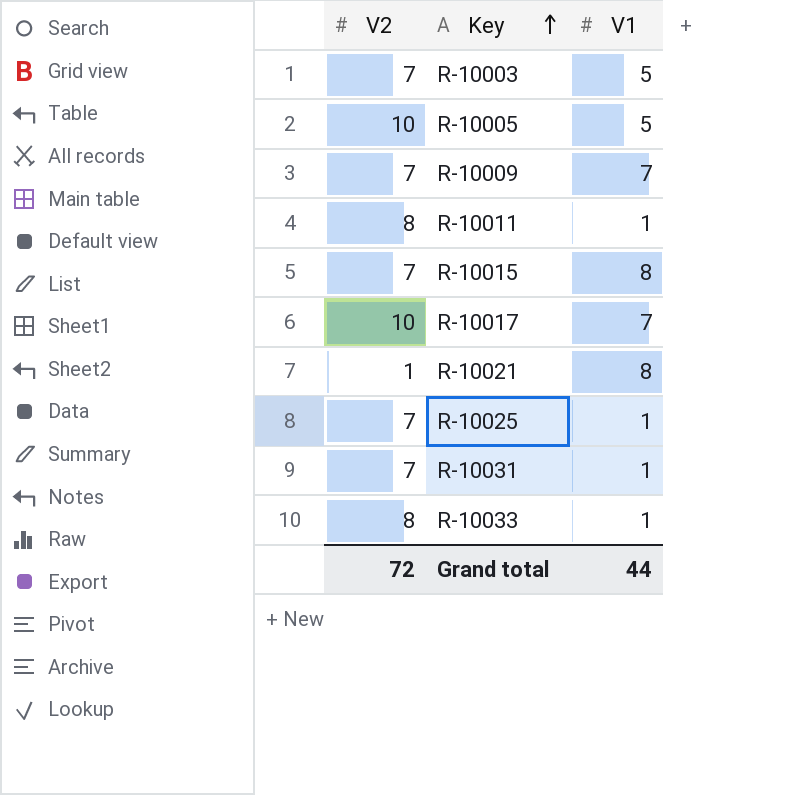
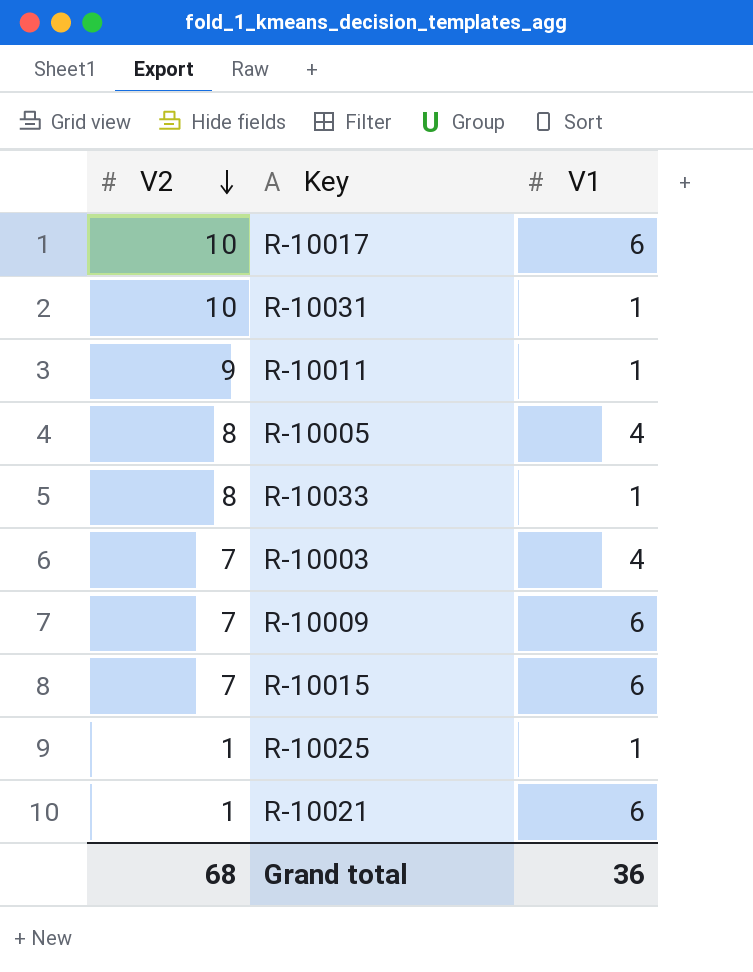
row order: Key ascending -> V2 descending
R-10017 | V1: 7 -> 6
R-10031 | V2: 7 -> 10
R-10011 | V2: 8 -> 9
R-10005 | V2: 10 -> 8
R-10005 | V1: 5 -> 4
R-10003 | V1: 5 -> 4
R-10009 | V1: 7 -> 6
R-10015 | V1: 8 -> 6
R-10025 | V2: 7 -> 1
R-10021 | V1: 8 -> 6
Grand total | V2: 72 -> 68
Grand total | V1: 44 -> 36

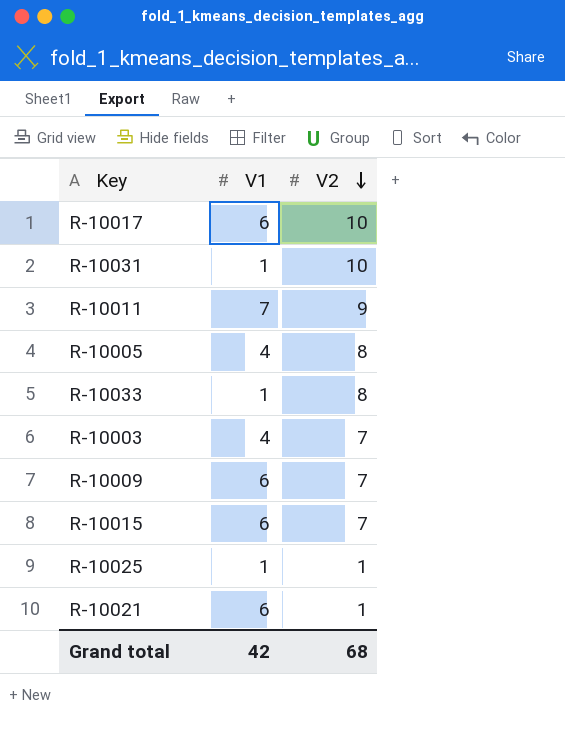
column V2 | position: 1 -> 3
R-10011 | V1: 1 -> 7
Grand total | V1: 36 -> 42

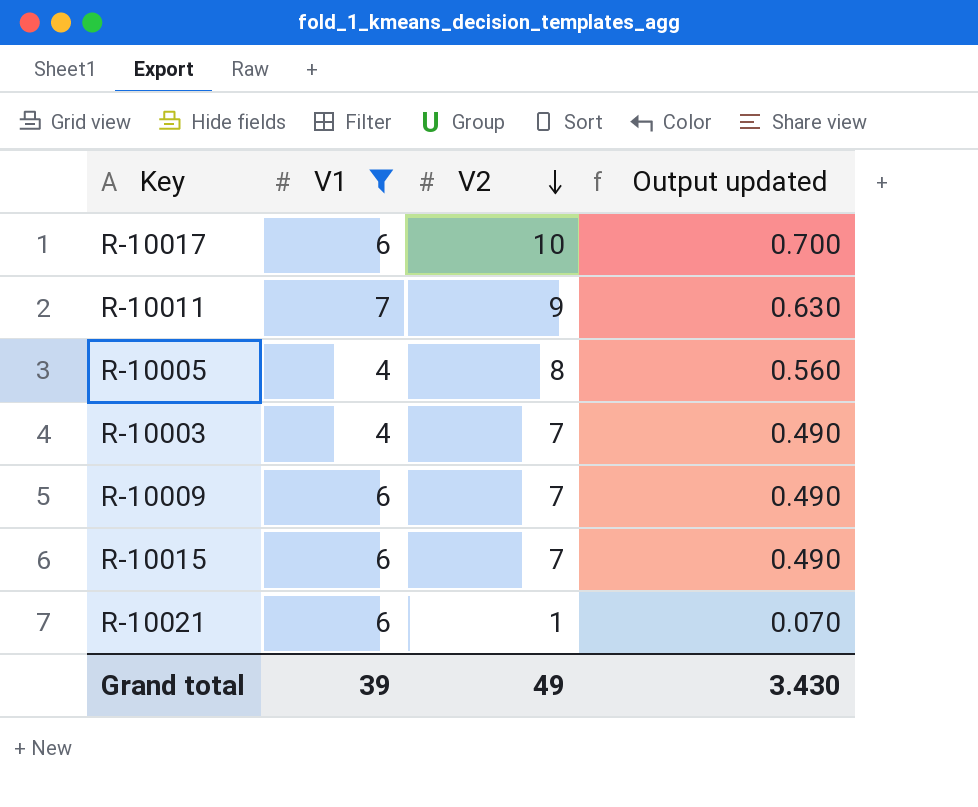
filter: none -> V1 != 1
column Output updated | formula: none -> [V2] * 0.07
Grand total | V1: 42 -> 39
Grand total | V2: 68 -> 49

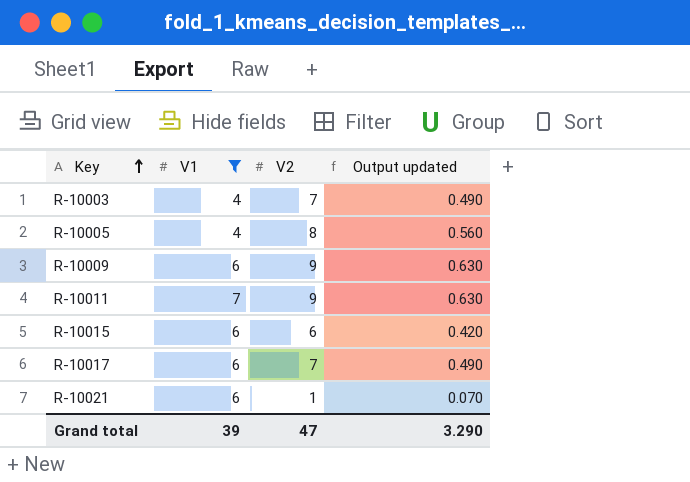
row order: V2 descending -> Key ascending
R-10009 | V2: 7 -> 9
R-10009 | Output updated: 0.490 -> 0.630
R-10015 | V2: 7 -> 6
R-10015 | Output updated: 0.490 -> 0.420
R-10017 | V2: 10 -> 7
R-10017 | Output updated: 0.700 -> 0.490
Grand total | V2: 49 -> 47
Grand total | Output updated: 3.430 -> 3.290

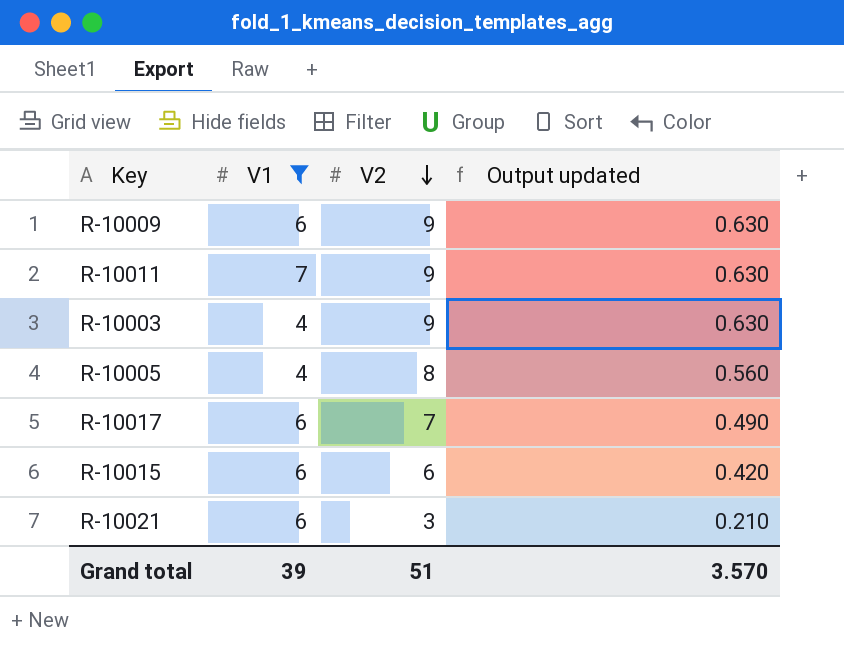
row order: Key ascending -> V2 descending
R-10003 | V2: 7 -> 9
R-10003 | Output updated: 0.490 -> 0.630
R-10021 | V2: 1 -> 3
R-10021 | Output updated: 0.070 -> 0.210
Grand total | V2: 47 -> 51
Grand total | Output updated: 3.290 -> 3.570

